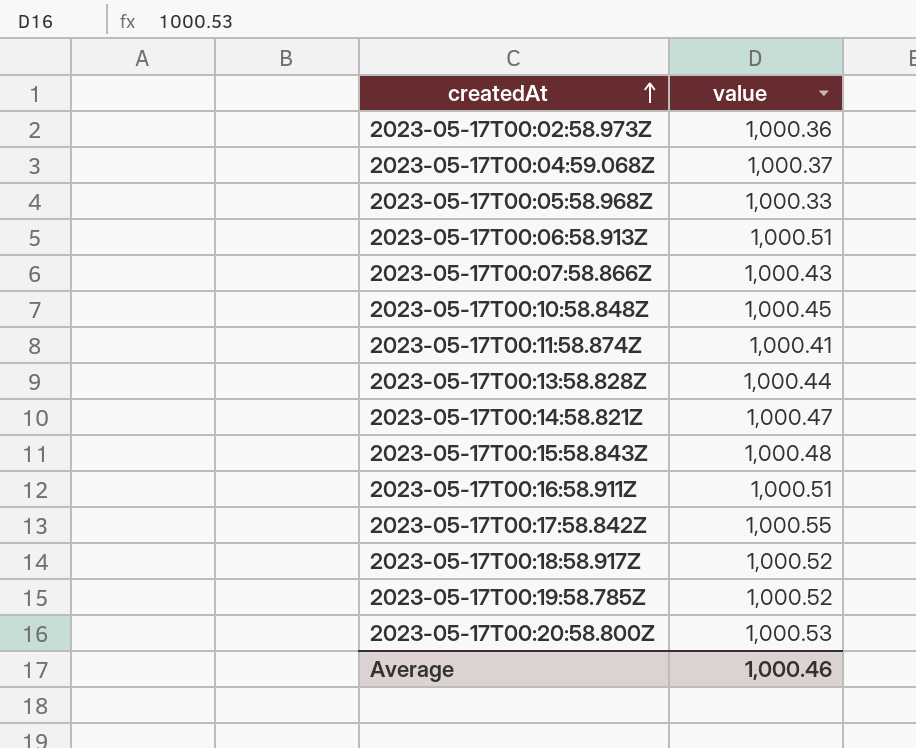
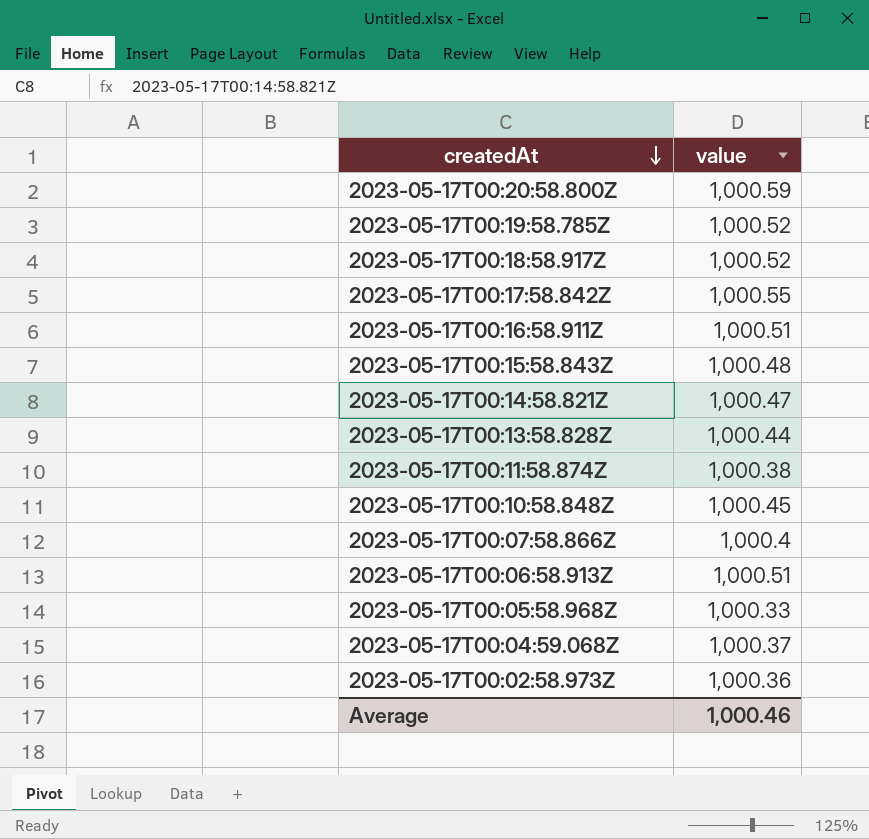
row order: createdAt ascending -> createdAt descending
2023-05-17T00:20:58.800Z | value: 1,000.53 -> 1,000.59
2023-05-17T00:11:58.874Z | value: 1,000.41 -> 1,000.38
2023-05-17T00:07:58.866Z | value: 1,000.43 -> 1,000.4

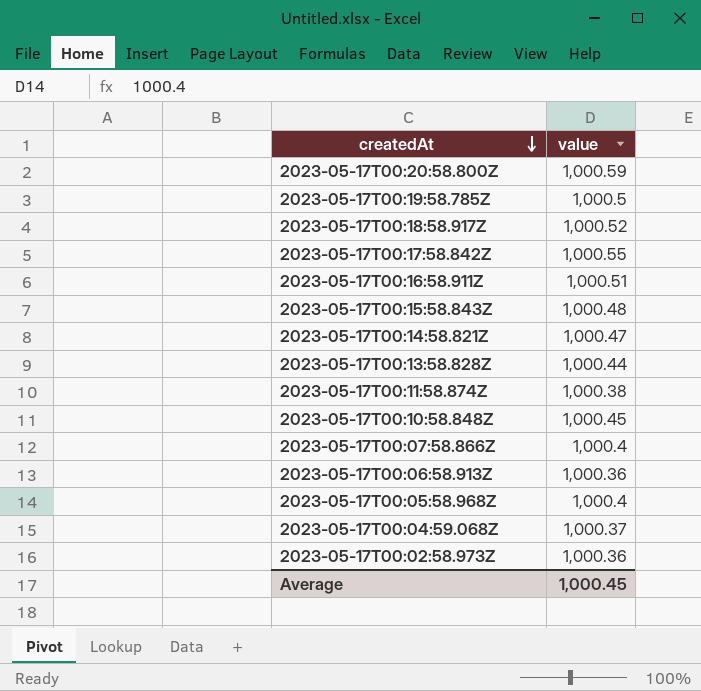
2023-05-17T00:19:58.785Z | value: 1,000.52 -> 1,000.5
2023-05-17T00:06:58.913Z | value: 1,000.51 -> 1,000.36
2023-05-17T00:05:58.968Z | value: 1,000.33 -> 1,000.4
Average | value: 1,000.46 -> 1,000.45

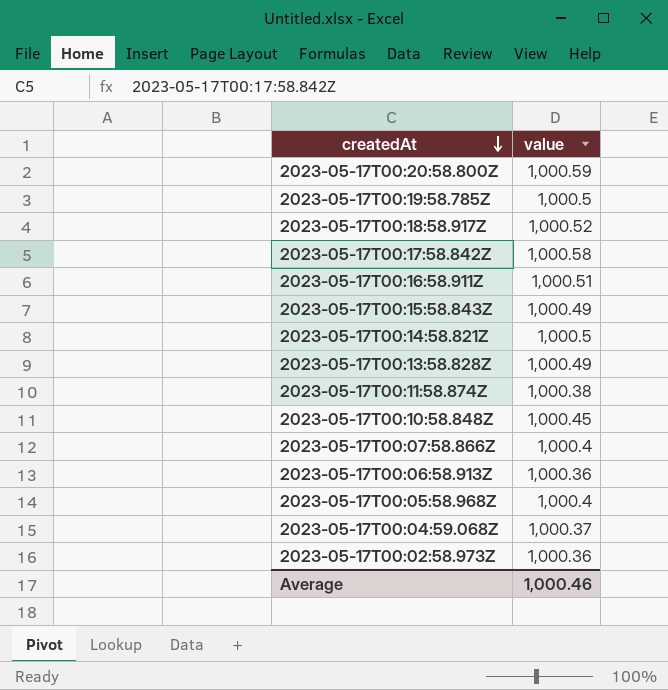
2023-05-17T00:17:58.842Z | value: 1,000.55 -> 1,000.58
2023-05-17T00:15:58.843Z | value: 1,000.48 -> 1,000.49
2023-05-17T00:14:58.821Z | value: 1,000.47 -> 1,000.5
2023-05-17T00:13:58.828Z | value: 1,000.44 -> 1,000.49
Average | value: 1,000.45 -> 1,000.46

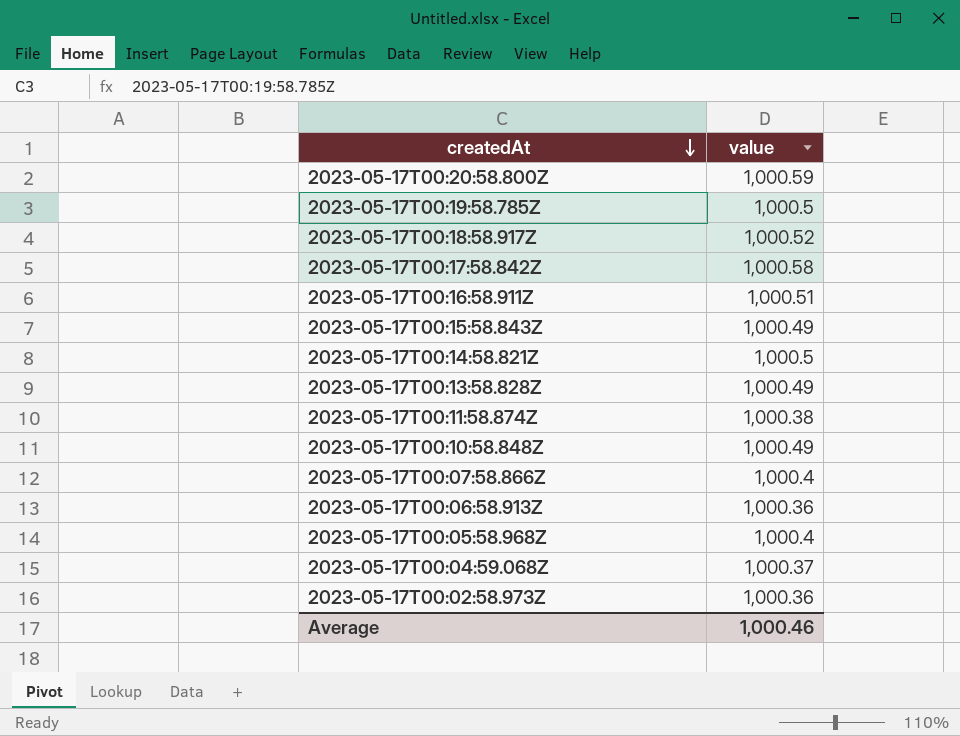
2023-05-17T00:10:58.848Z | value: 1,000.45 -> 1,000.49

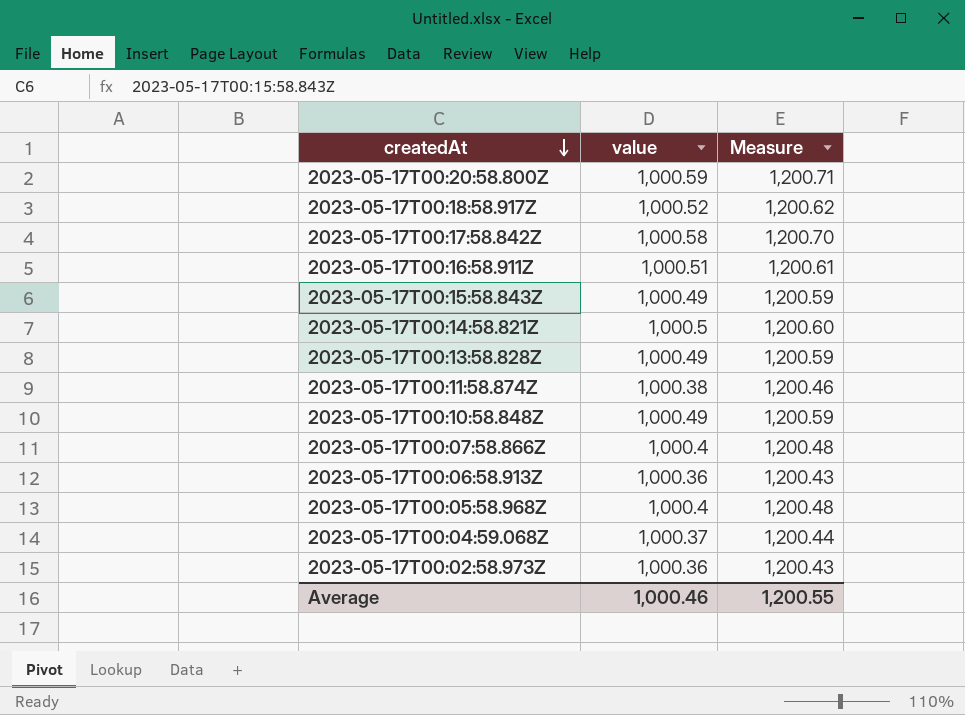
column Measure | formula: none -> [value] * 1.2
row 2023-05-17T00:19:58.785Z: 1,000.5 -> none

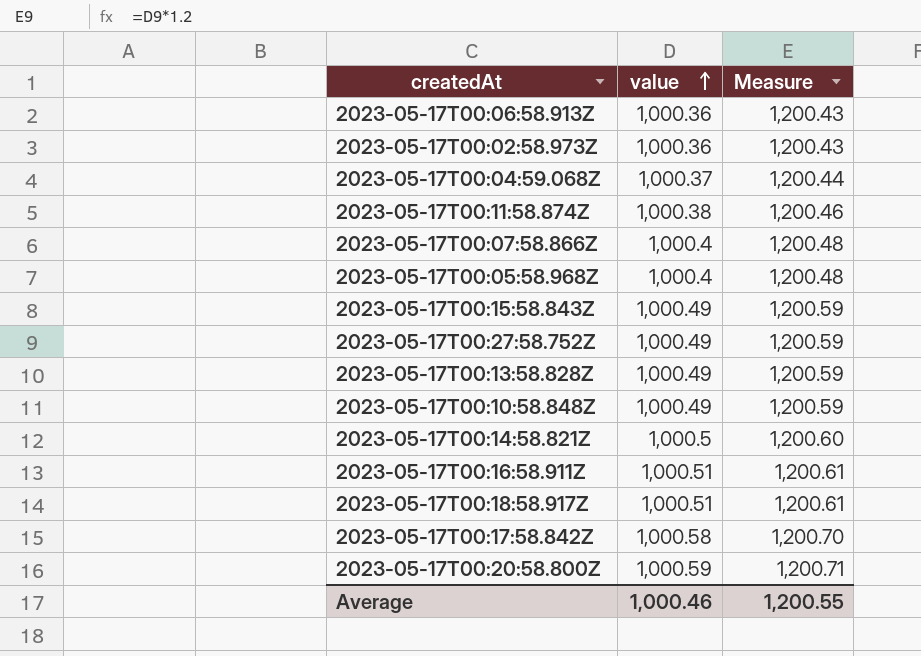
row order: createdAt descending -> value ascending
row 2023-05-17T00:27:58.752Z: none -> 1,000.49 | 1,200.59
2023-05-17T00:18:58.917Z | value: 1,000.52 -> 1,000.51
2023-05-17T00:18:58.917Z | Measure: 1,200.62 -> 1,200.61

